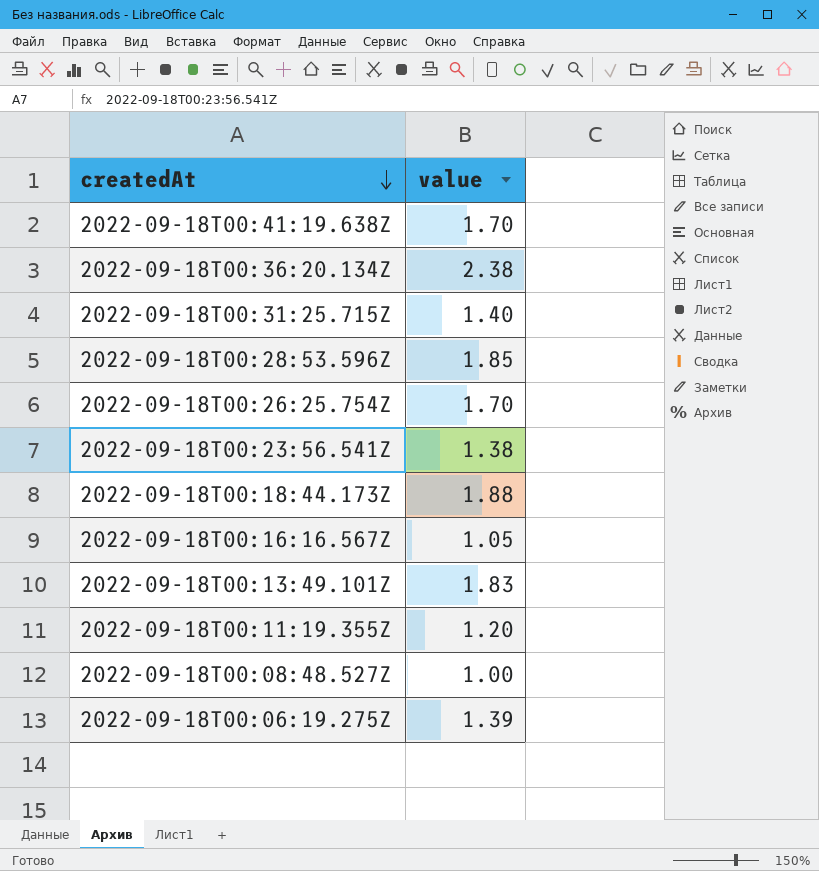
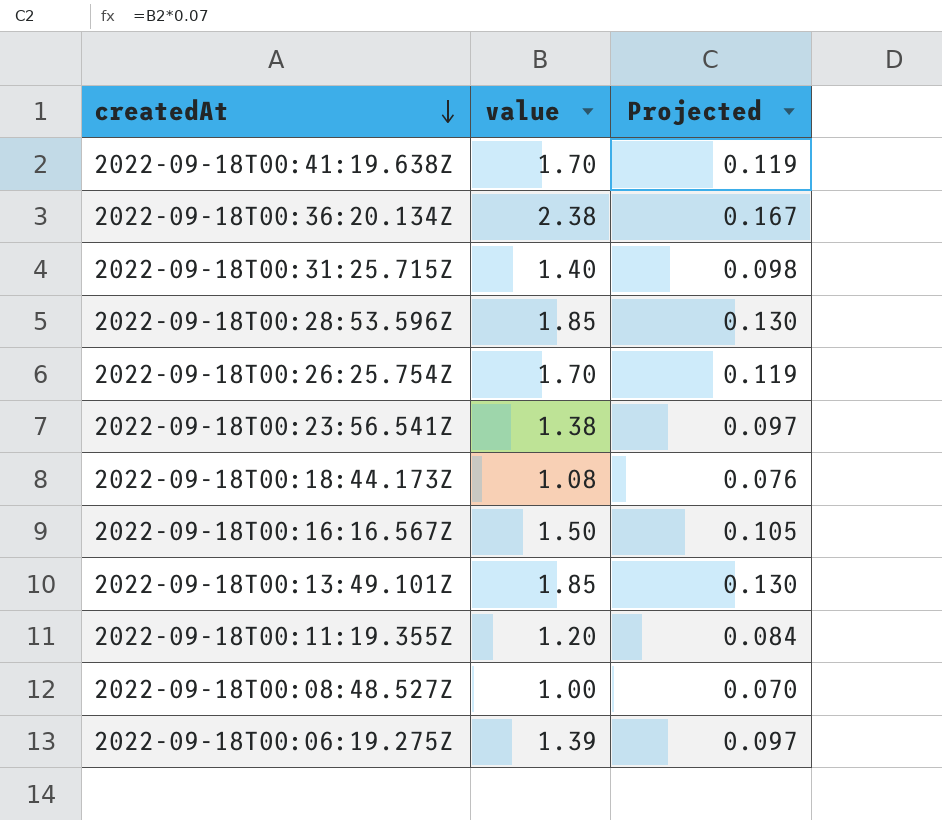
column Projected | formula: none -> [value] * 0.07
2022-09-18T00:18:44.173Z | value: 1.88 -> 1.08
2022-09-18T00:16:16.567Z | value: 1.05 -> 1.50
2022-09-18T00:13:49.101Z | value: 1.83 -> 1.85

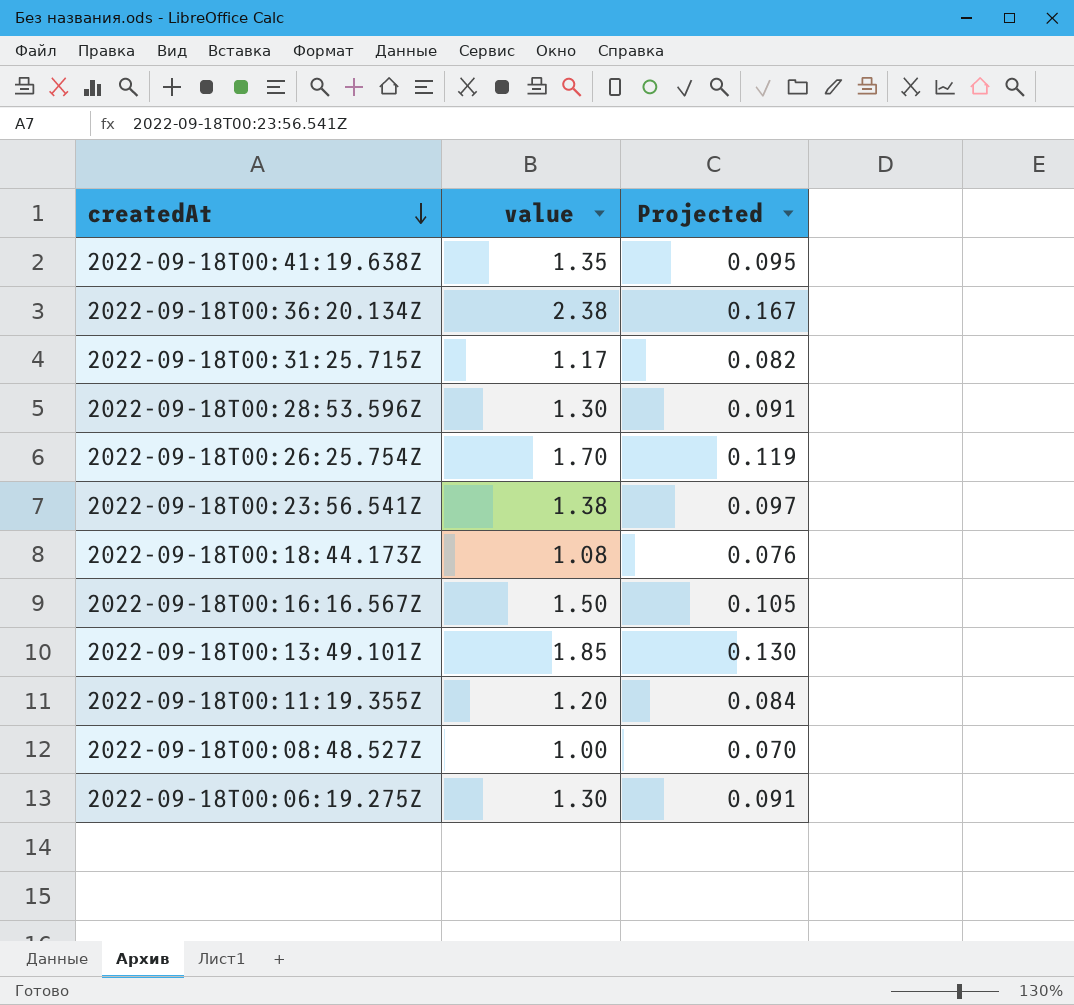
2022-09-18T00:41:19.638Z | value: 1.70 -> 1.35
2022-09-18T00:41:19.638Z | Projected: 0.119 -> 0.095
2022-09-18T00:31:25.715Z | value: 1.40 -> 1.17
2022-09-18T00:31:25.715Z | Projected: 0.098 -> 0.082
2022-09-18T00:28:53.596Z | value: 1.85 -> 1.30
2022-09-18T00:28:53.596Z | Projected: 0.130 -> 0.091
2022-09-18T00:06:19.275Z | value: 1.39 -> 1.30
2022-09-18T00:06:19.275Z | Projected: 0.097 -> 0.091

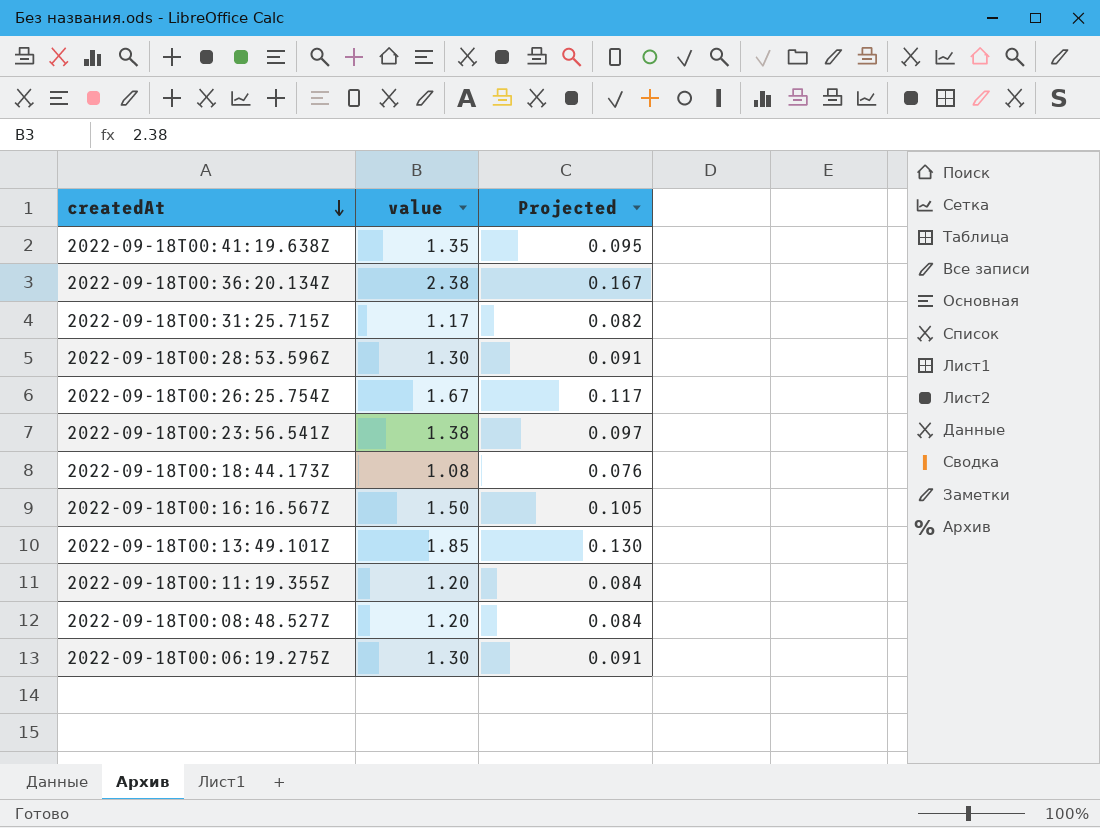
2022-09-18T00:26:25.754Z | value: 1.70 -> 1.67
2022-09-18T00:26:25.754Z | Projected: 0.119 -> 0.117
2022-09-18T00:08:48.527Z | value: 1.00 -> 1.20
2022-09-18T00:08:48.527Z | Projected: 0.070 -> 0.084

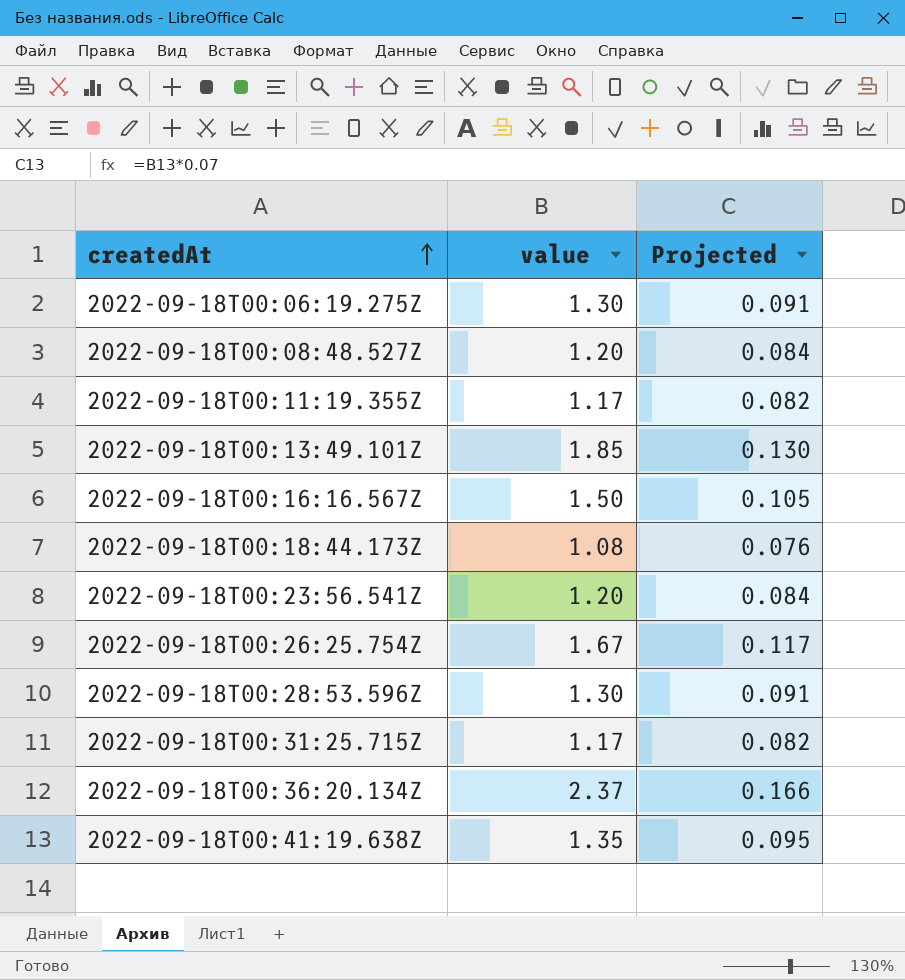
row order: createdAt descending -> createdAt ascending
2022-09-18T00:11:19.355Z | value: 1.20 -> 1.17
2022-09-18T00:11:19.355Z | Projected: 0.084 -> 0.082
2022-09-18T00:23:56.541Z | value: 1.38 -> 1.20
2022-09-18T00:23:56.541Z | Projected: 0.097 -> 0.084
2022-09-18T00:36:20.134Z | value: 2.38 -> 2.37
2022-09-18T00:36:20.134Z | Projected: 0.167 -> 0.166

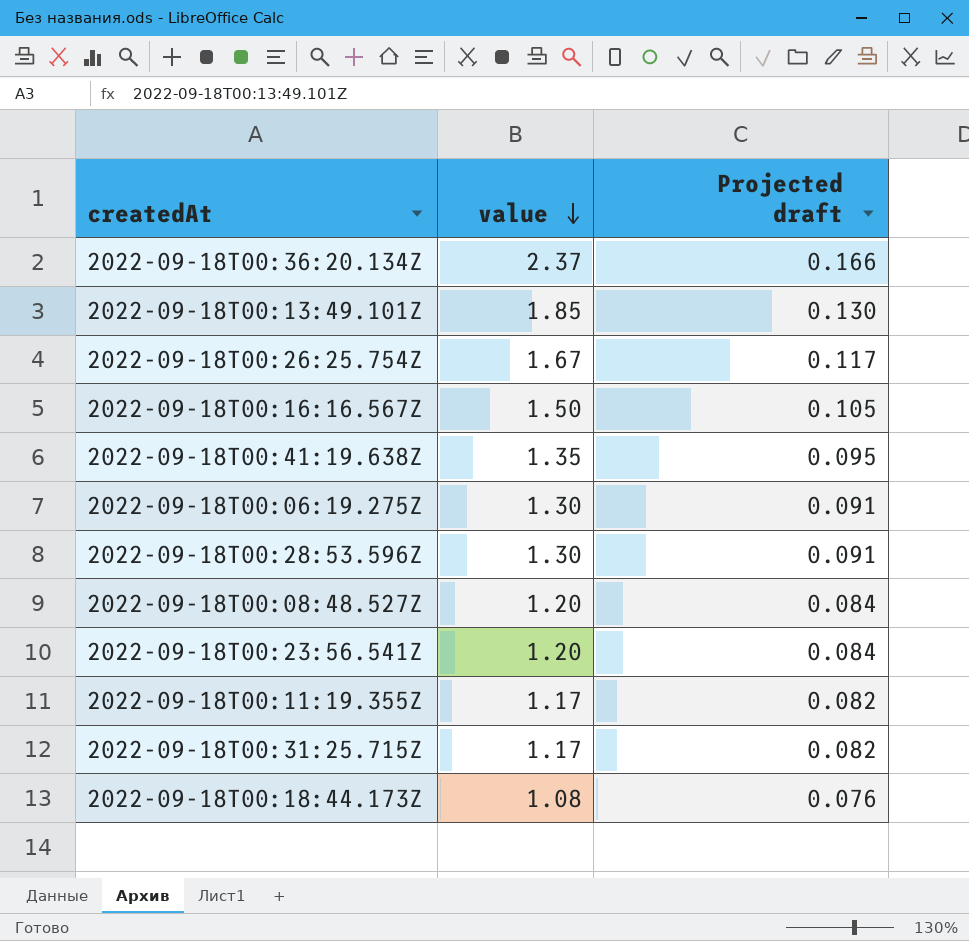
row order: createdAt ascending -> value descending
column name: Projected -> Projected draft

